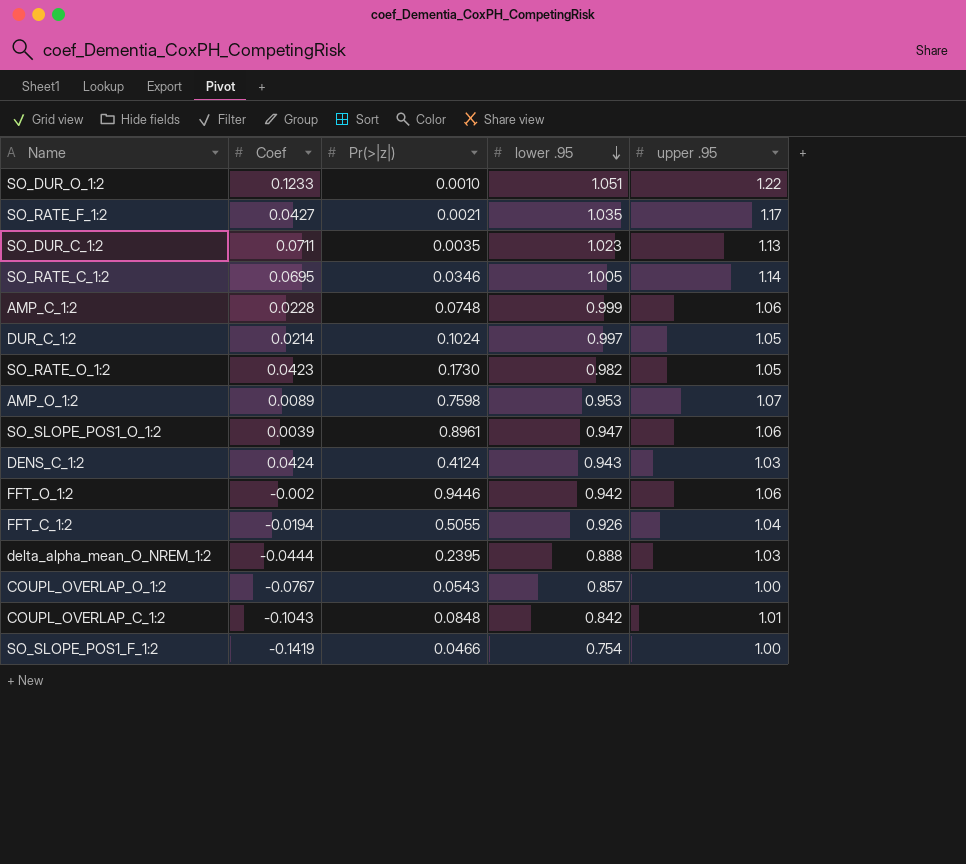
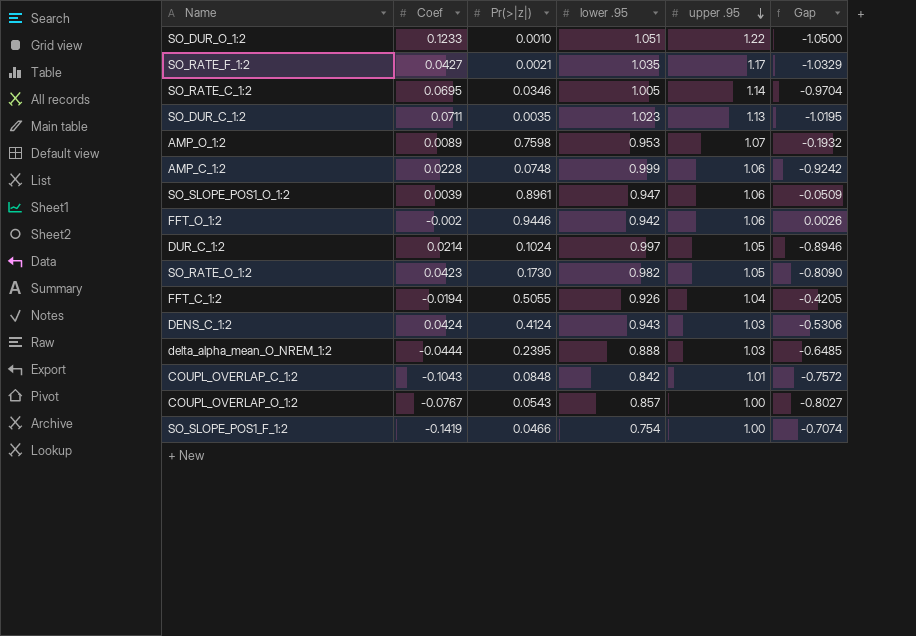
row order: lower .95 descending -> upper .95 descending
column Gap | formula: none -> [Pr(>|z|)] - [lower .95]

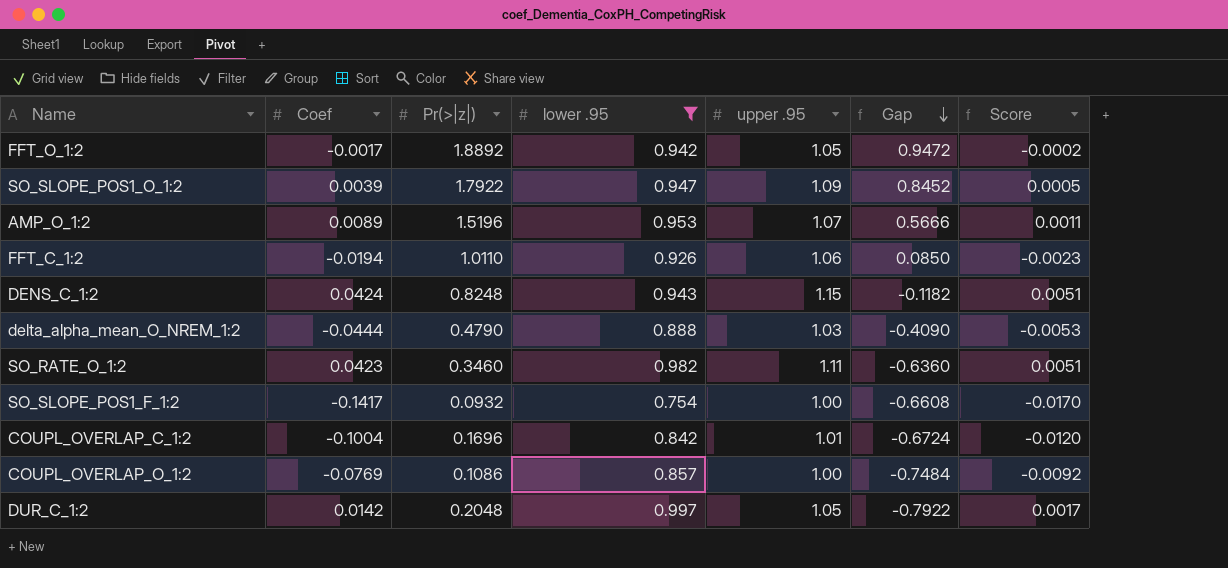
filter: none -> lower .95 <= 0.997
row order: upper .95 descending -> Gap descending
column Score | formula: none -> [Coef] * 0.12
FFT_O_1:2 | Coef: -0.002 -> -0.0017
FFT_O_1:2 | Pr(>|z|): 0.9446 -> 1.8892
FFT_O_1:2 | upper .95: 1.06 -> 1.05
FFT_O_1:2 | Gap: 0.0026 -> 0.9472
SO_SLOPE_POS1_O_1:2 | Pr(>|z|): 0.8961 -> 1.7922
SO_SLOPE_POS1_O_1:2 | upper .95: 1.06 -> 1.09
SO_SLOPE_POS1_O_1:2 | Gap: -0.0509 -> 0.8452
AMP_O_1:2 | Pr(>|z|): 0.7598 -> 1.5196
AMP_O_1:2 | Gap: -0.1932 -> 0.5666
FFT_C_1:2 | Pr(>|z|): 0.5055 -> 1.0110
FFT_C_1:2 | upper .95: 1.04 -> 1.06
FFT_C_1:2 | Gap: -0.4205 -> 0.0850
DENS_C_1:2 | Pr(>|z|): 0.4124 -> 0.8248
DENS_C_1:2 | upper .95: 1.03 -> 1.15
DENS_C_1:2 | Gap: -0.5306 -> -0.1182
delta_alpha_mean_O_NREM_1:2 | Pr(>|z|): 0.2395 -> 0.4790
delta_alpha_mean_O_NREM_1:2 | Gap: -0.6485 -> -0.4090
SO_RATE_O_1:2 | Pr(>|z|): 0.1730 -> 0.3460
SO_RATE_O_1:2 | upper .95: 1.05 -> 1.11
SO_RATE_O_1:2 | Gap: -0.8090 -> -0.6360
SO_SLOPE_POS1_F_1:2 | Coef: -0.1419 -> -0.1417
SO_SLOPE_POS1_F_1:2 | Pr(>|z|): 0.0466 -> 0.0932
SO_SLOPE_POS1_F_1:2 | Gap: -0.7074 -> -0.6608
COUPL_OVERLAP_C_1:2 | Coef: -0.1043 -> -0.1004
COUPL_OVERLAP_C_1:2 | Pr(>|z|): 0.0848 -> 0.1696
COUPL_OVERLAP_C_1:2 | Gap: -0.7572 -> -0.6724
COUPL_OVERLAP_O_1:2 | Coef: -0.0767 -> -0.0769
COUPL_OVERLAP_O_1:2 | Pr(>|z|): 0.0543 -> 0.1086
COUPL_OVERLAP_O_1:2 | Gap: -0.8027 -> -0.7484
DUR_C_1:2 | Coef: 0.0214 -> 0.0142
DUR_C_1:2 | Pr(>|z|): 0.1024 -> 0.2048
DUR_C_1:2 | Gap: -0.8946 -> -0.7922

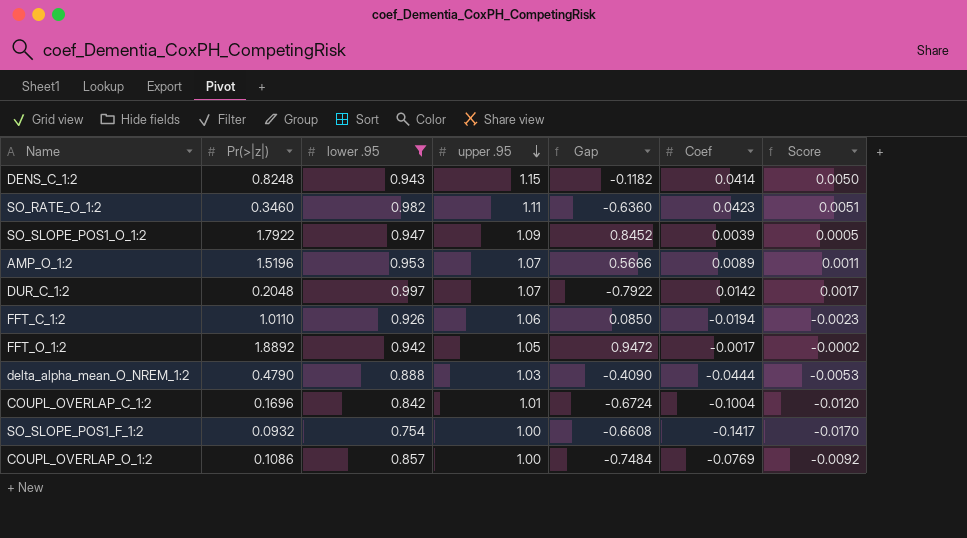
row order: Gap descending -> upper .95 descending
column Coef | position: 2 -> 6
DENS_C_1:2 | Coef: 0.0424 -> 0.0414
DENS_C_1:2 | Score: 0.0051 -> 0.0050
DUR_C_1:2 | upper .95: 1.05 -> 1.07

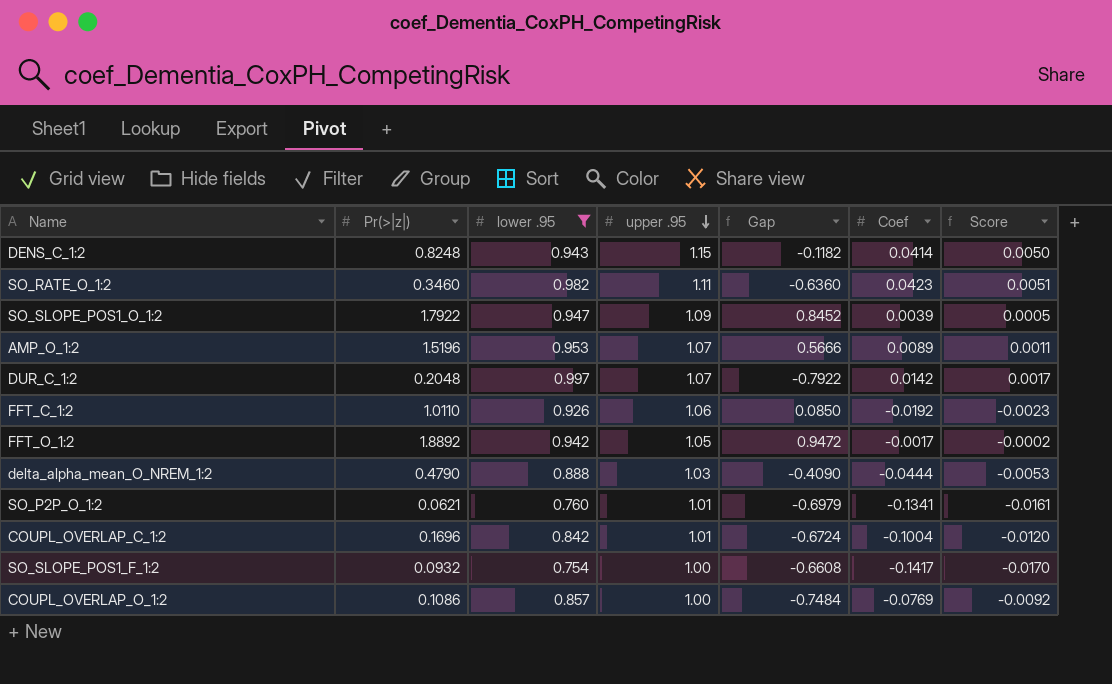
FFT_C_1:2 | Coef: -0.0194 -> -0.0192
row SO_P2P_O_1:2: none -> 0.0621 | 0.760 | 1.01 | -0.6979 | -0.1341 | -0.0161

